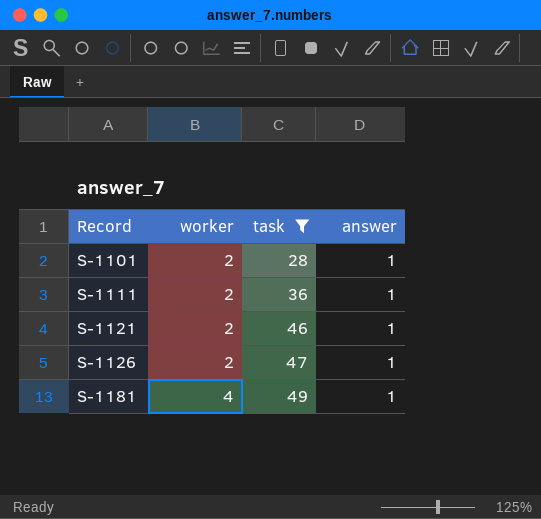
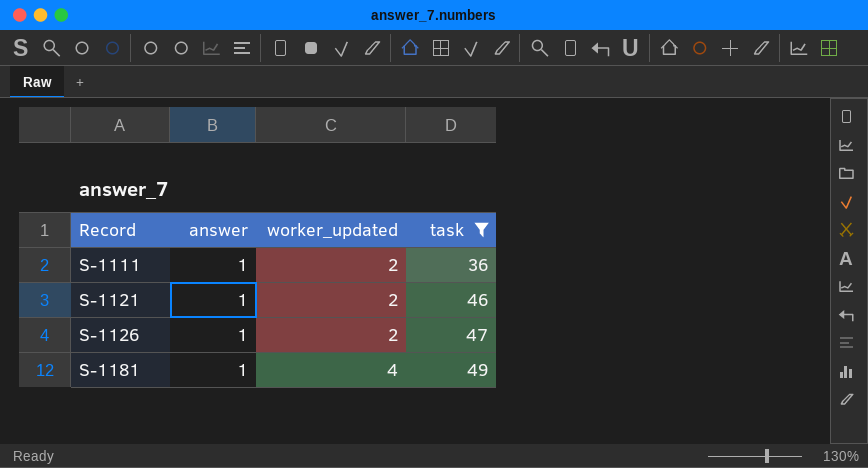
column answer | position: 4 -> 2
column name: worker -> worker_updated
row S-1101: 2 | 28 | 1 -> none

